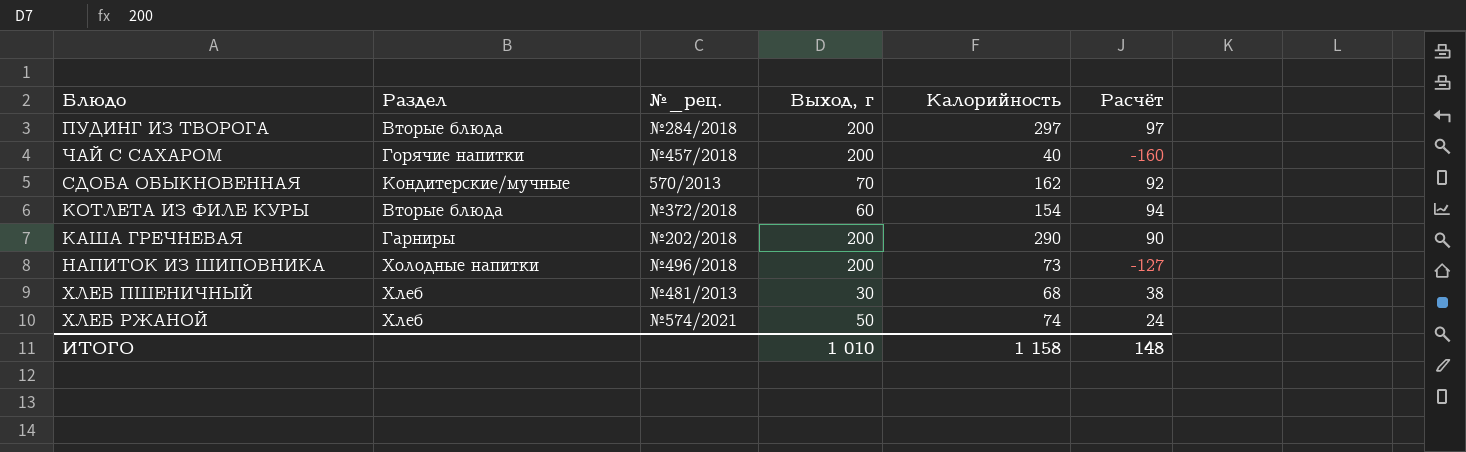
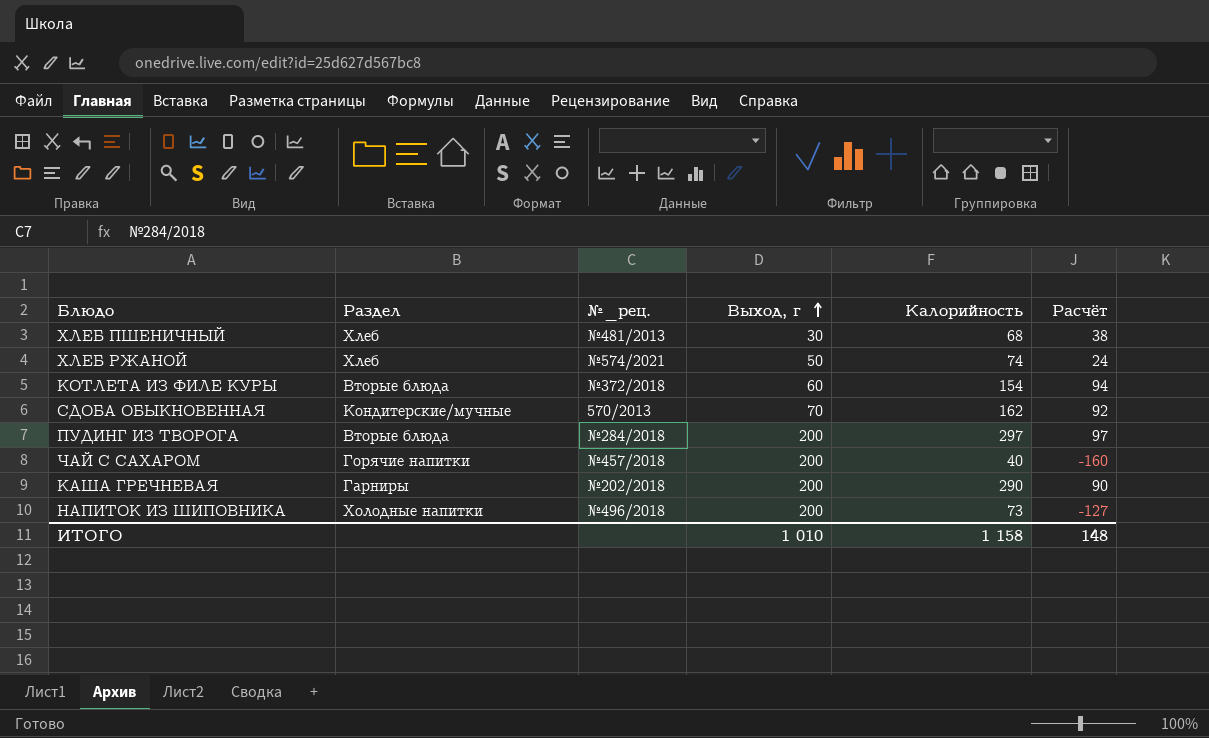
row order: none -> Выход, г ascending

